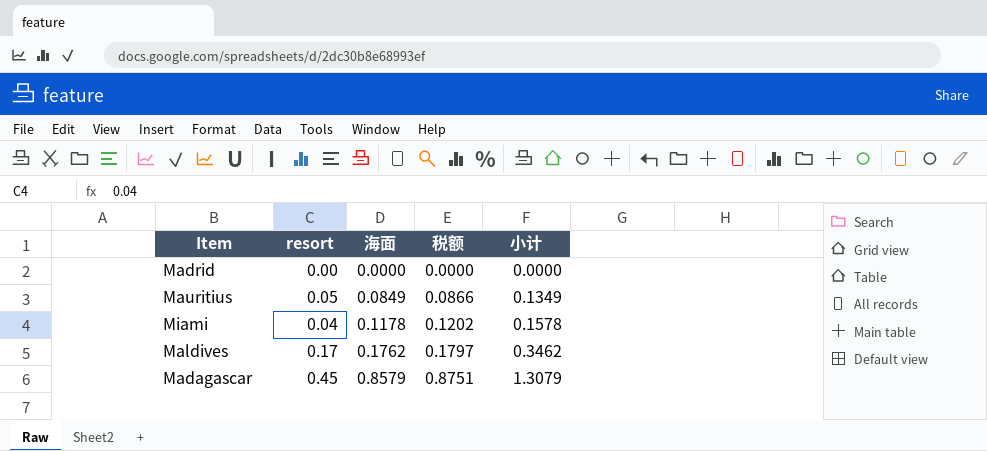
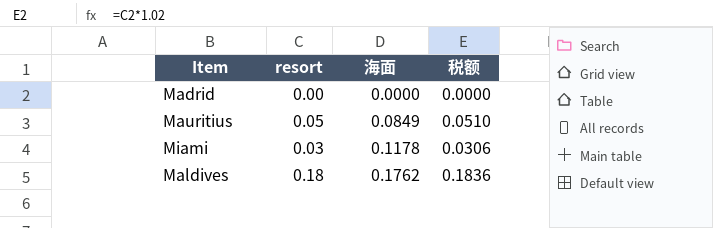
column 小计 | formula: [resort] + [海面] -> none
column 税额 | formula: [海面] * 1.02 -> [resort] * 1.02
row Madagascar: 0.45 | 0.8579 | 0.8751 | 1.3079 -> none
Miami | resort: 0.04 -> 0.03
Maldives | resort: 0.17 -> 0.18

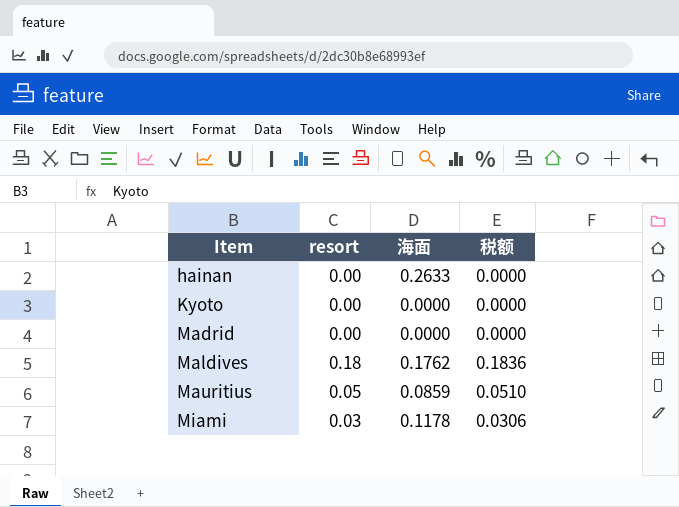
row order: 海面 ascending -> Item ascending
row hainan: none -> 0.00 | 0.2633 | 0.0000
row Kyoto: none -> 0.00 | 0.0000 | 0.0000
Mauritius | 海面: 0.0849 -> 0.0859

